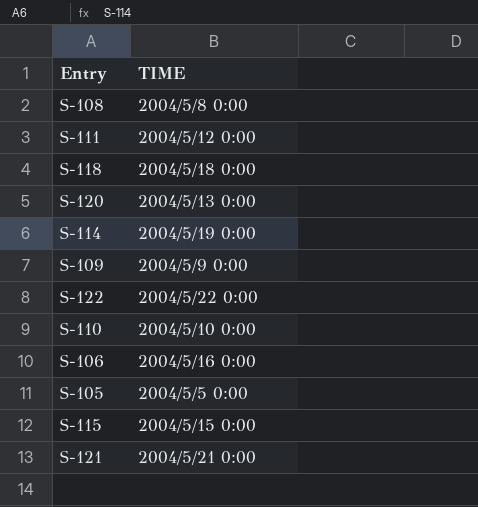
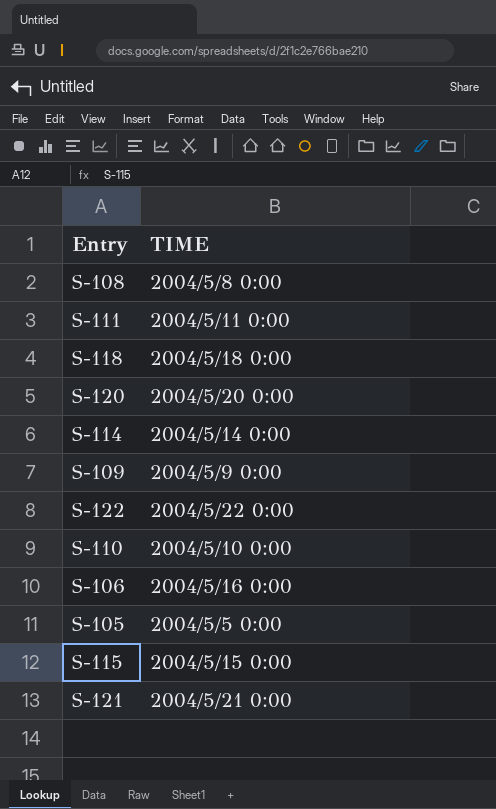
S-111 | TIME: 2004/5/12 0:00 -> 2004/5/11 0:00
S-120 | TIME: 2004/5/13 0:00 -> 2004/5/20 0:00
S-114 | TIME: 2004/5/19 0:00 -> 2004/5/14 0:00

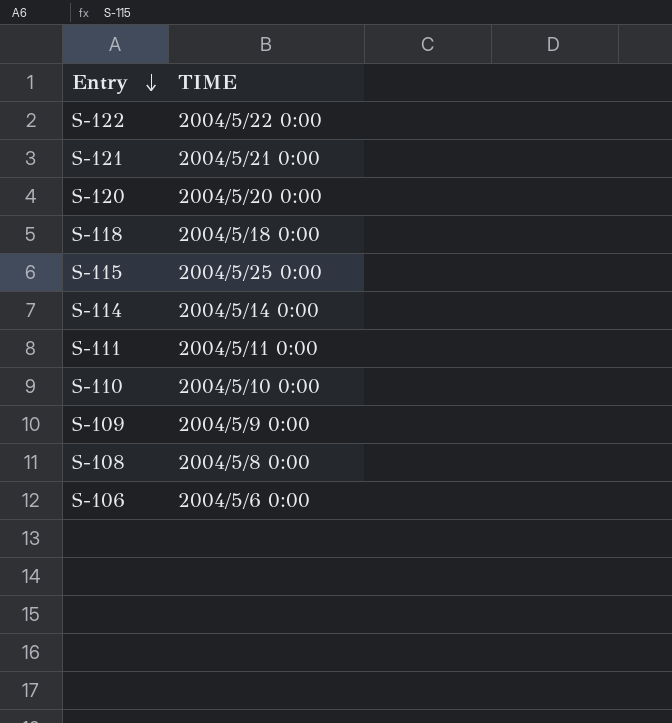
row order: none -> Entry descending
row S-105: 2004/5/5 0:00 -> none
S-115 | TIME: 2004/5/15 0:00 -> 2004/5/25 0:00
S-106 | TIME: 2004/5/16 0:00 -> 2004/5/6 0:00

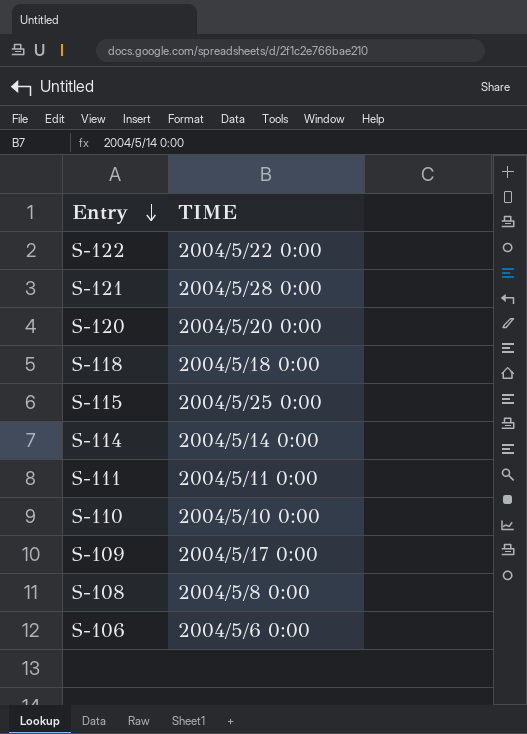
S-121 | TIME: 2004/5/21 0:00 -> 2004/5/28 0:00
S-109 | TIME: 2004/5/9 0:00 -> 2004/5/17 0:00

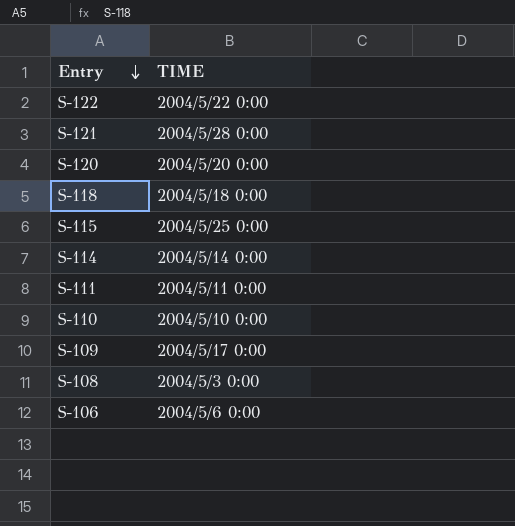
S-108 | TIME: 2004/5/8 0:00 -> 2004/5/3 0:00

